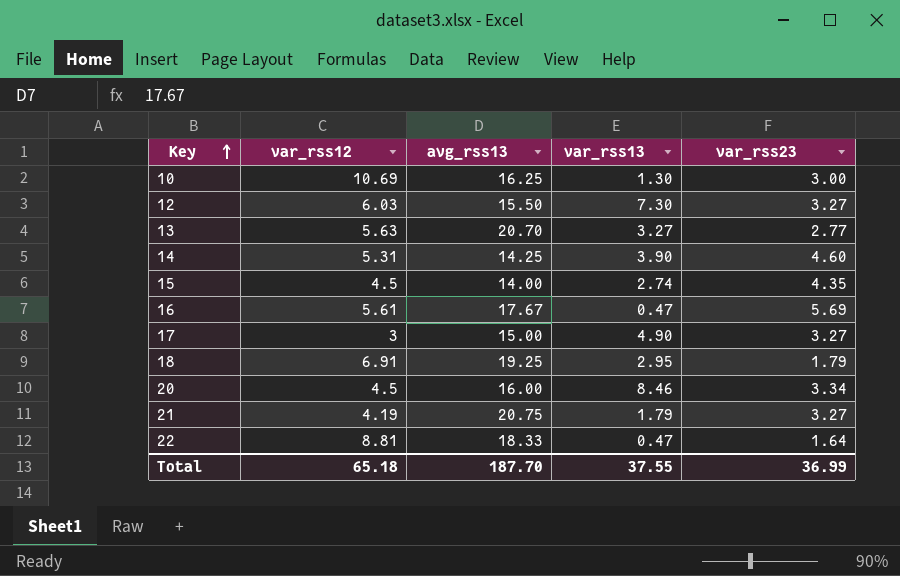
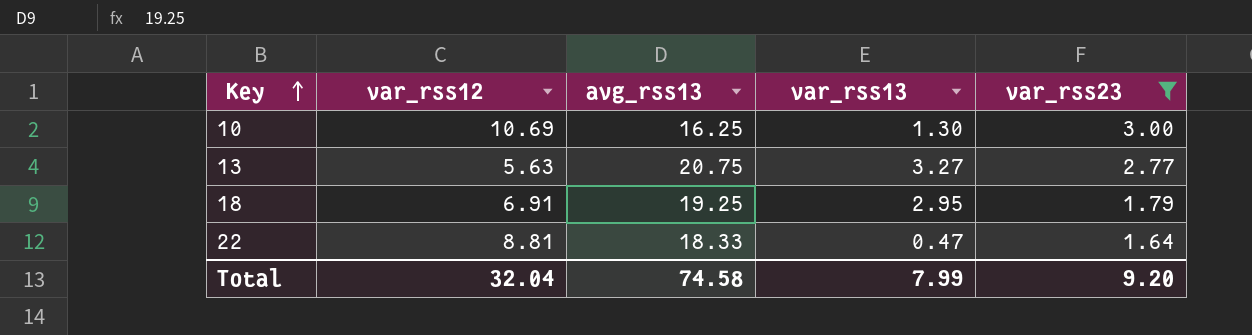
filter: none -> var_rss23 <= 3.00
13 | avg_rss13: 20.70 -> 20.75
Total | var_rss12: 65.18 -> 32.04
Total | avg_rss13: 187.70 -> 74.58
Total | var_rss13: 37.55 -> 7.99
Total | var_rss23: 36.99 -> 9.20

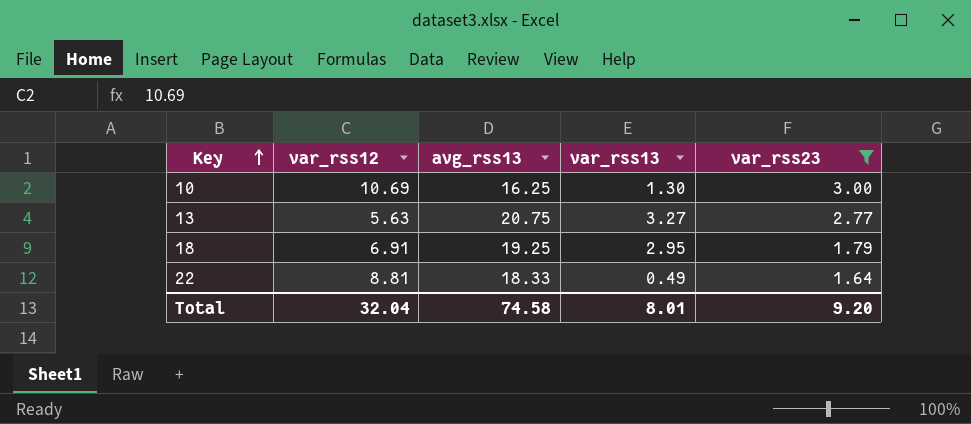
22 | var_rss13: 0.47 -> 0.49
Total | var_rss13: 7.99 -> 8.01

